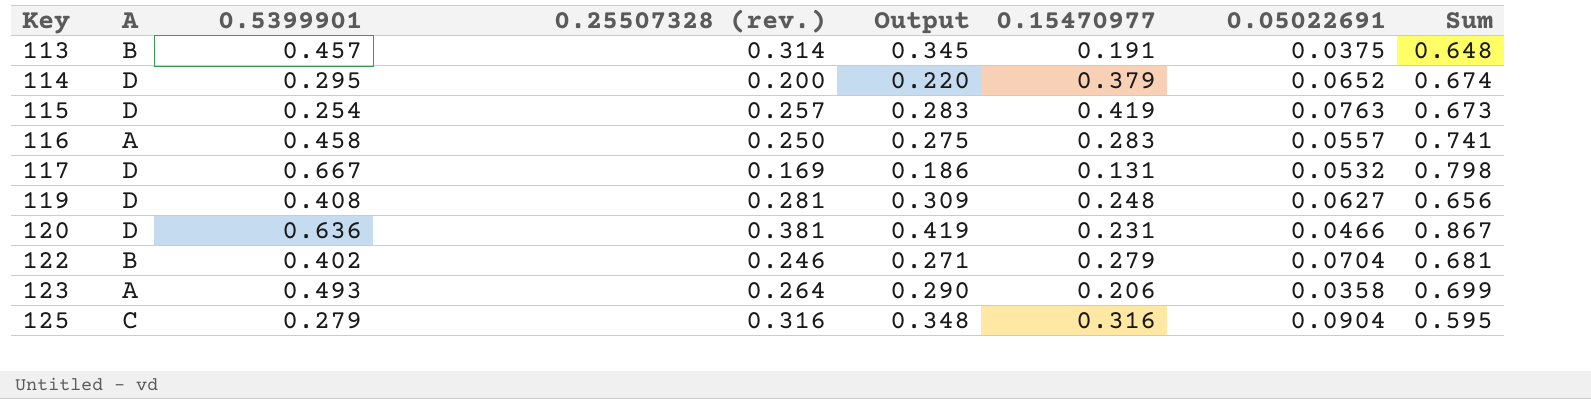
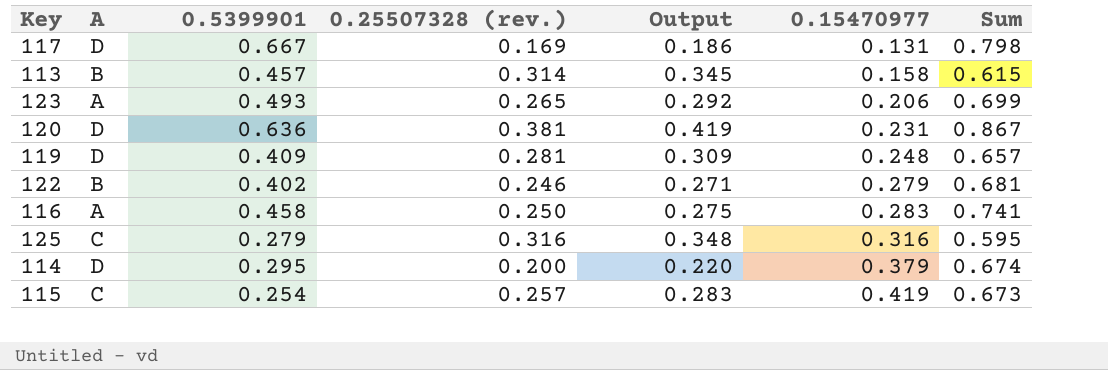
row order: Key ascending -> 0.15470977 ascending
column 0.05022691 | position: 7 -> none
113 | 0.15470977: 0.191 -> 0.158
113 | Sum: 0.648 -> 0.615
123 | 0.25507328 (rev.): 0.264 -> 0.265
123 | Output: 0.290 -> 0.292
119 | 0.5399901: 0.408 -> 0.409
119 | Sum: 0.656 -> 0.657
115 | A: D -> C

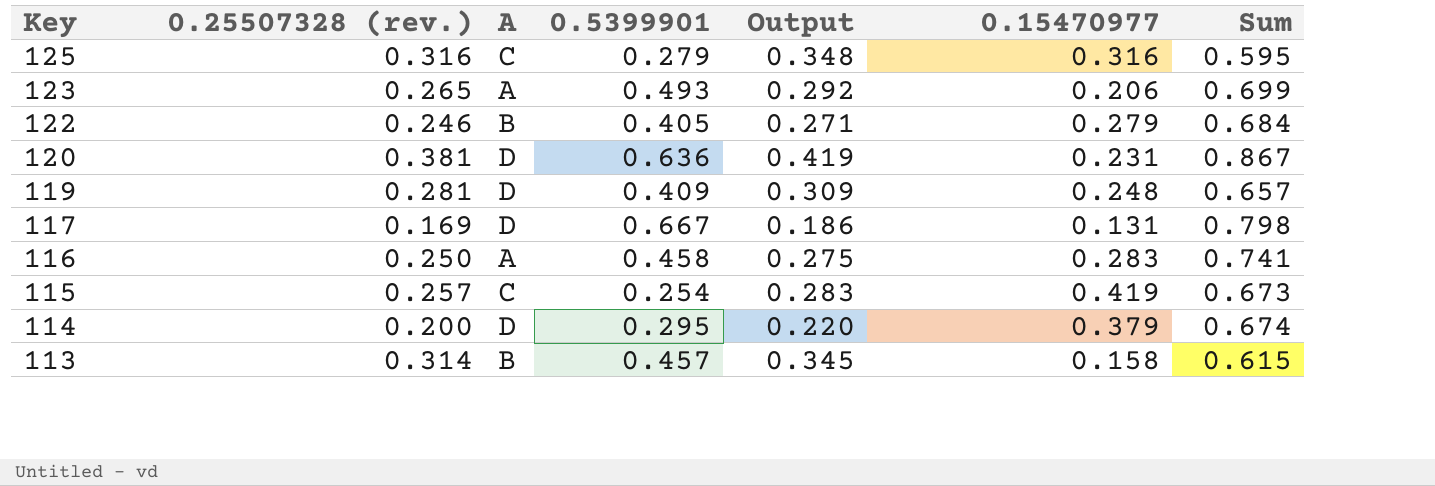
row order: 0.15470977 ascending -> Key descending
column 0.25507328 (rev.) | position: 4 -> 2
122 | 0.5399901: 0.402 -> 0.405
122 | Sum: 0.681 -> 0.684

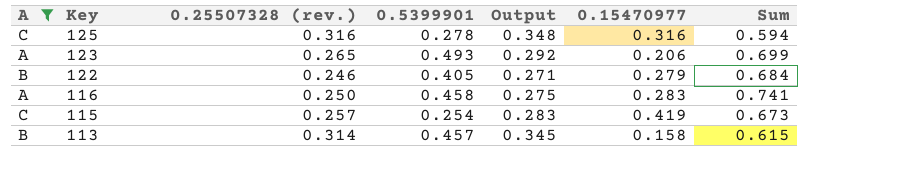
filter: none -> A != D
column A | position: 3 -> 1
125 | 0.5399901: 0.279 -> 0.278
125 | Sum: 0.595 -> 0.594

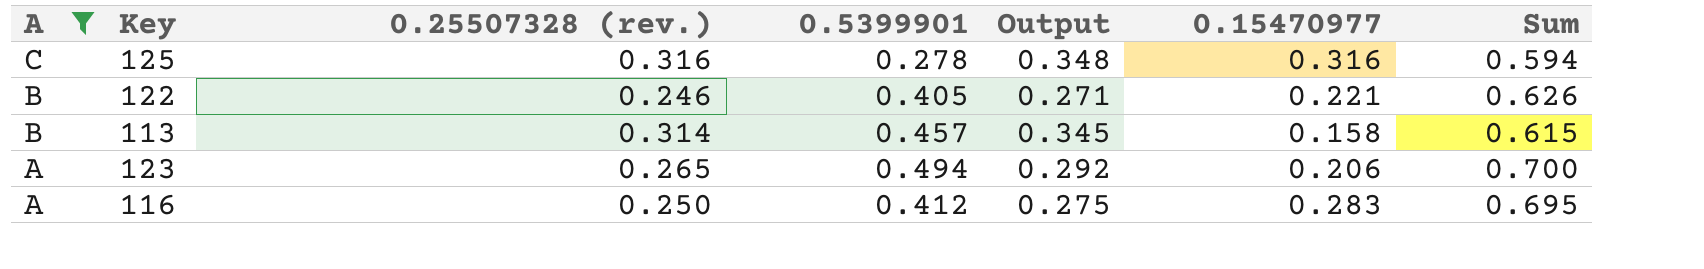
row order: Key descending -> A descending
row 115: C | 0.257 | 0.254 | 0.283 | 0.419 | 0.673 -> none
122 | 0.15470977: 0.279 -> 0.221
122 | Sum: 0.684 -> 0.626
123 | 0.5399901: 0.493 -> 0.494
123 | Sum: 0.699 -> 0.700
116 | 0.5399901: 0.458 -> 0.412
116 | Sum: 0.741 -> 0.695

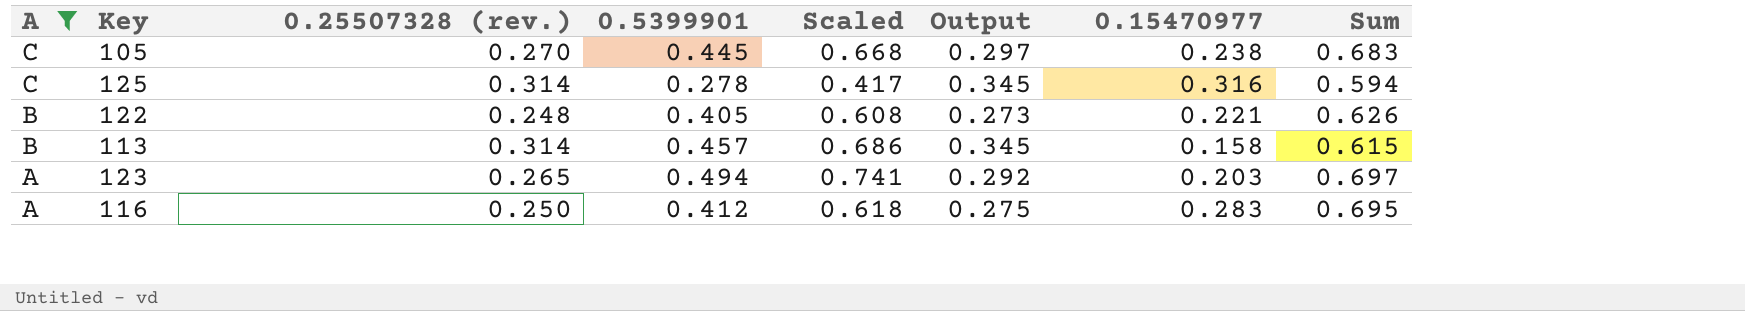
column Scaled | formula: none -> [0.5399901] * 1.5
row 105: none -> C | 0.270 | 0.445 | 0.668 | 0.297 | 0.238 | 0.683
125 | 0.25507328 (rev.): 0.316 -> 0.314
125 | Output: 0.348 -> 0.345
122 | 0.25507328 (rev.): 0.246 -> 0.248
122 | Output: 0.271 -> 0.273
123 | 0.15470977: 0.206 -> 0.203
123 | Sum: 0.700 -> 0.697

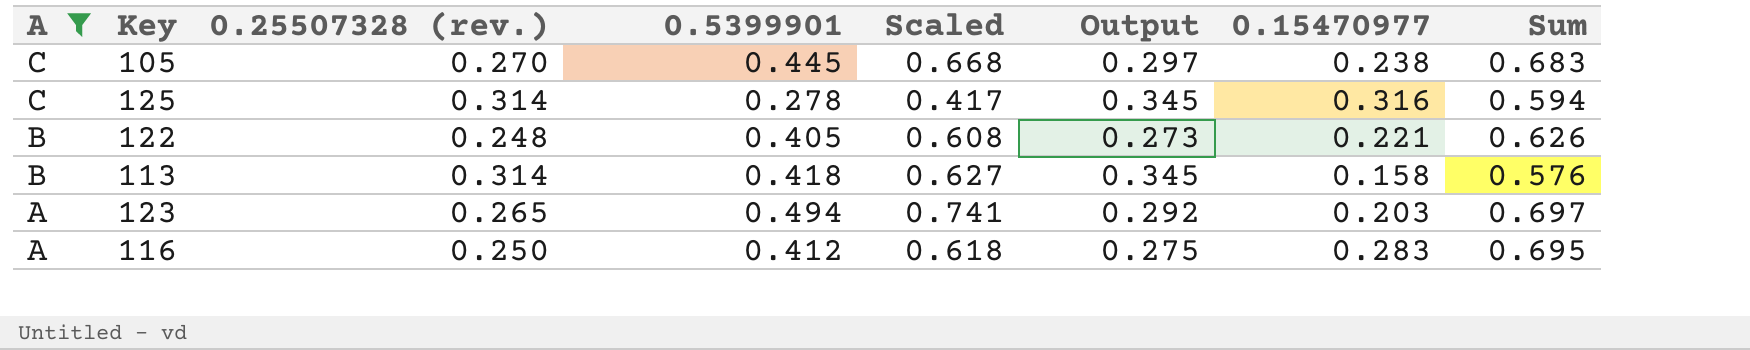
113 | 0.5399901: 0.457 -> 0.418
113 | Scaled: 0.686 -> 0.627
113 | Sum: 0.615 -> 0.576

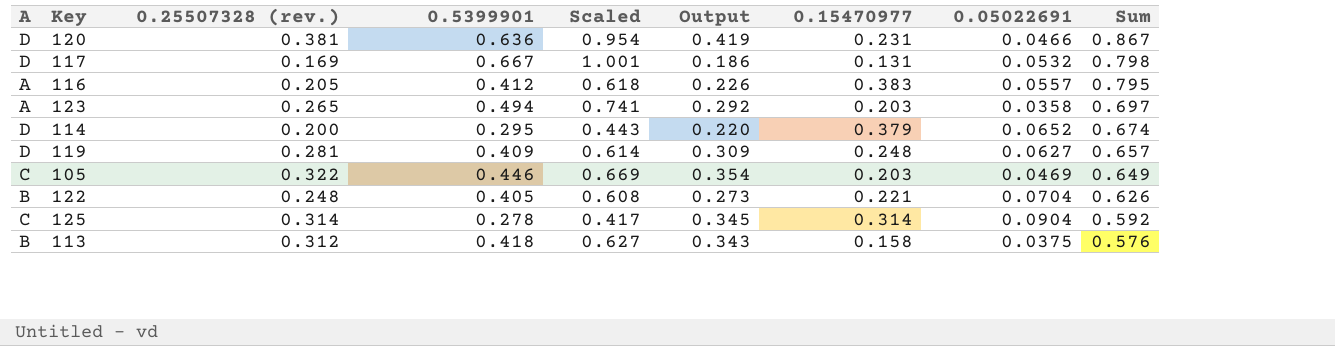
filter: A != D -> none
row order: A descending -> Sum descending
column 0.05022691 | position: none -> 8
116 | 0.25507328 (rev.): 0.250 -> 0.205
116 | Output: 0.275 -> 0.226
116 | 0.15470977: 0.283 -> 0.383
116 | Sum: 0.695 -> 0.795
105 | 0.25507328 (rev.): 0.270 -> 0.322
105 | 0.5399901: 0.445 -> 0.446
105 | Scaled: 0.668 -> 0.669
105 | Output: 0.297 -> 0.354
105 | 0.15470977: 0.238 -> 0.203
105 | Sum: 0.683 -> 0.649
125 | 0.15470977: 0.316 -> 0.314
125 | Sum: 0.594 -> 0.592
113 | 0.25507328 (rev.): 0.314 -> 0.312
113 | Output: 0.345 -> 0.343

